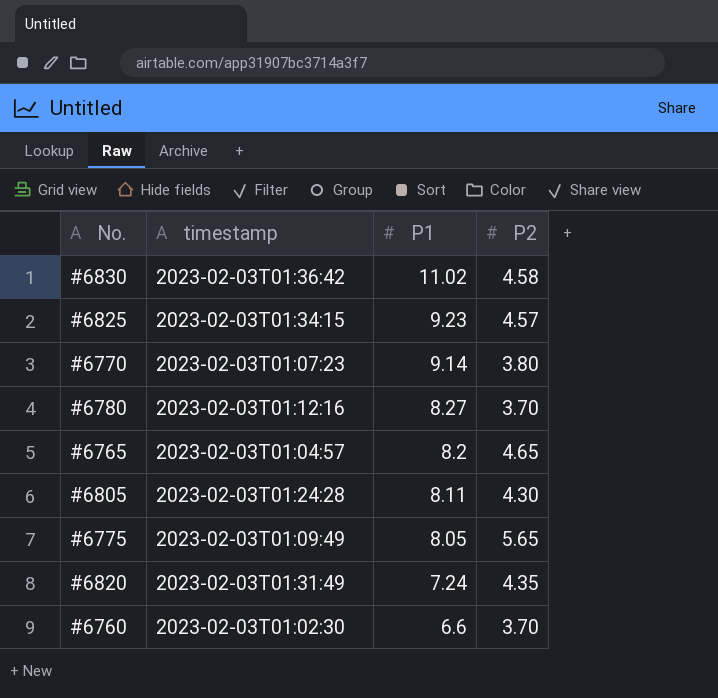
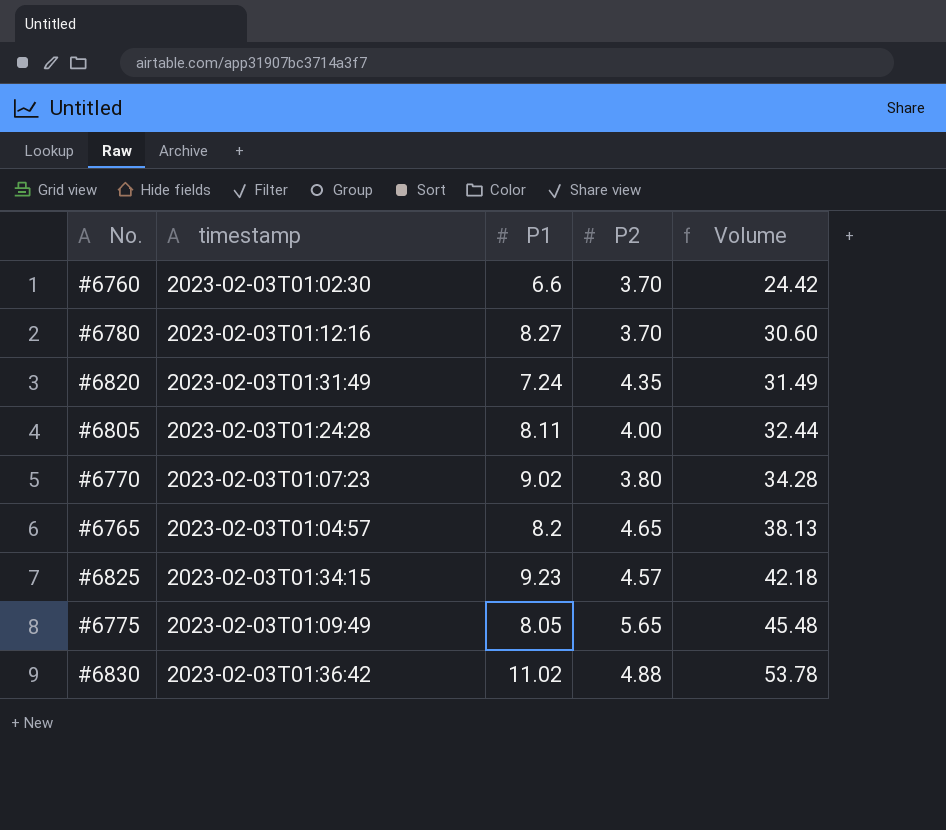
row order: P1 descending -> Volume ascending
column Volume | formula: none -> [P1] * [P2]
#6805 | P2: 4.30 -> 4.00
#6770 | P1: 9.14 -> 9.02
#6830 | P2: 4.58 -> 4.88

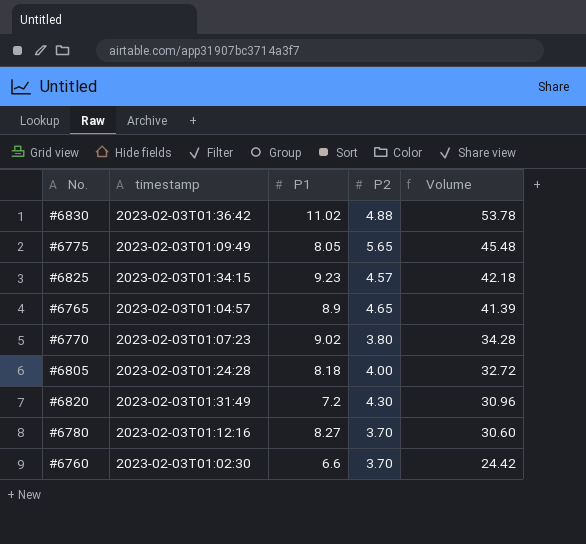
row order: Volume ascending -> Volume descending
#6765 | P1: 8.2 -> 8.9
#6765 | Volume: 38.13 -> 41.39
#6805 | P1: 8.11 -> 8.18
#6805 | Volume: 32.44 -> 32.72
#6820 | P1: 7.24 -> 7.2
#6820 | P2: 4.35 -> 4.30
#6820 | Volume: 31.49 -> 30.96

